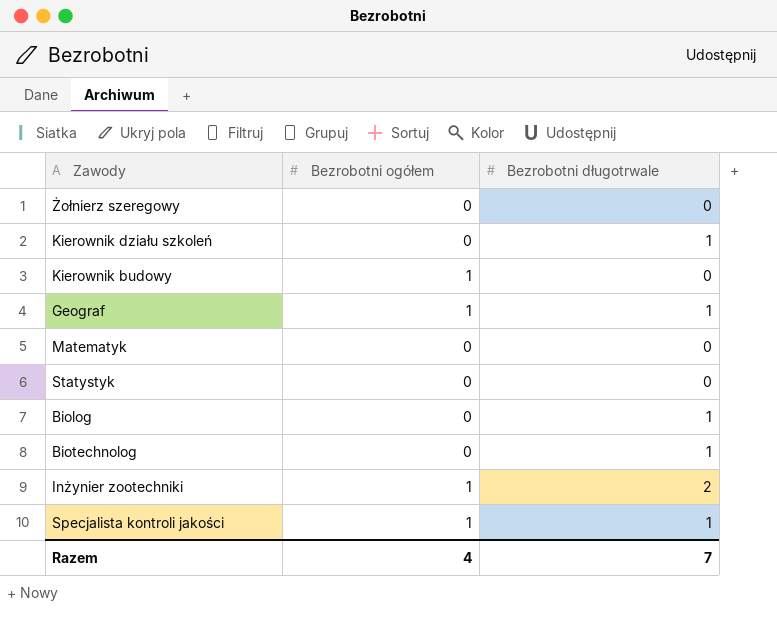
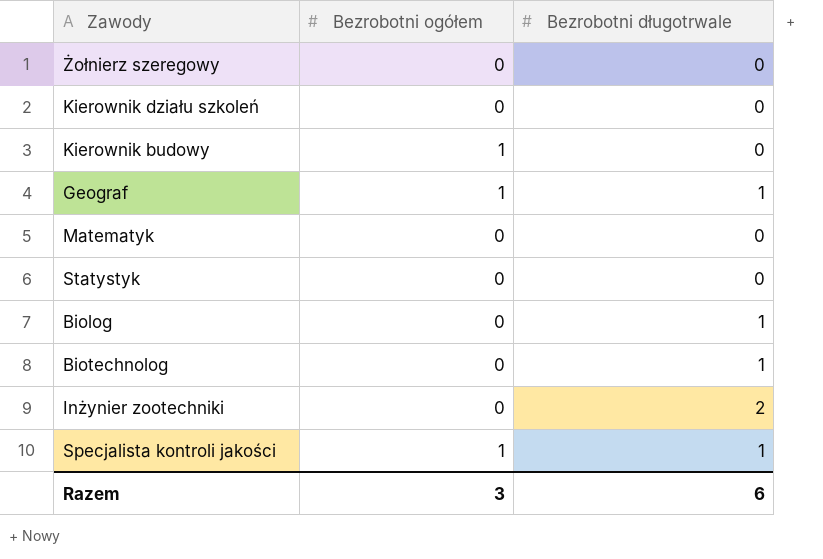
Kierownik działu szkoleń | Bezrobotni długotrwale: 1 -> 0
Inżynier zootechniki | Bezrobotni ogółem: 1 -> 0
Razem | Bezrobotni ogółem: 4 -> 3
Razem | Bezrobotni długotrwale: 7 -> 6

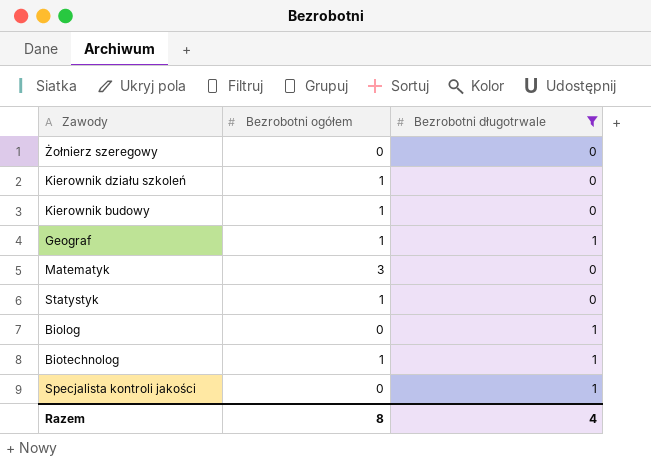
filter: none -> Bezrobotni długotrwale != 2
Kierownik działu szkoleń | Bezrobotni ogółem: 0 -> 1
Matematyk | Bezrobotni ogółem: 0 -> 3
Statystyk | Bezrobotni ogółem: 0 -> 1
Biotechnolog | Bezrobotni ogółem: 0 -> 1
Specjalista kontroli jakości | Bezrobotni ogółem: 1 -> 0
Razem | Bezrobotni ogółem: 3 -> 8
Razem | Bezrobotni długotrwale: 6 -> 4

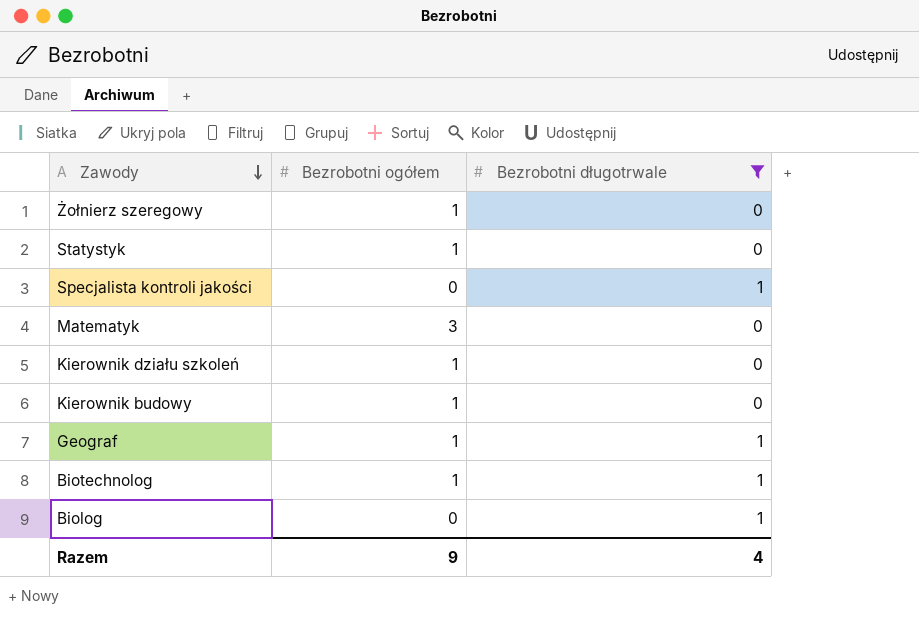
row order: none -> Zawody descending
Żołnierz szeregowy | Bezrobotni ogółem: 0 -> 1
Razem | Bezrobotni ogółem: 8 -> 9

